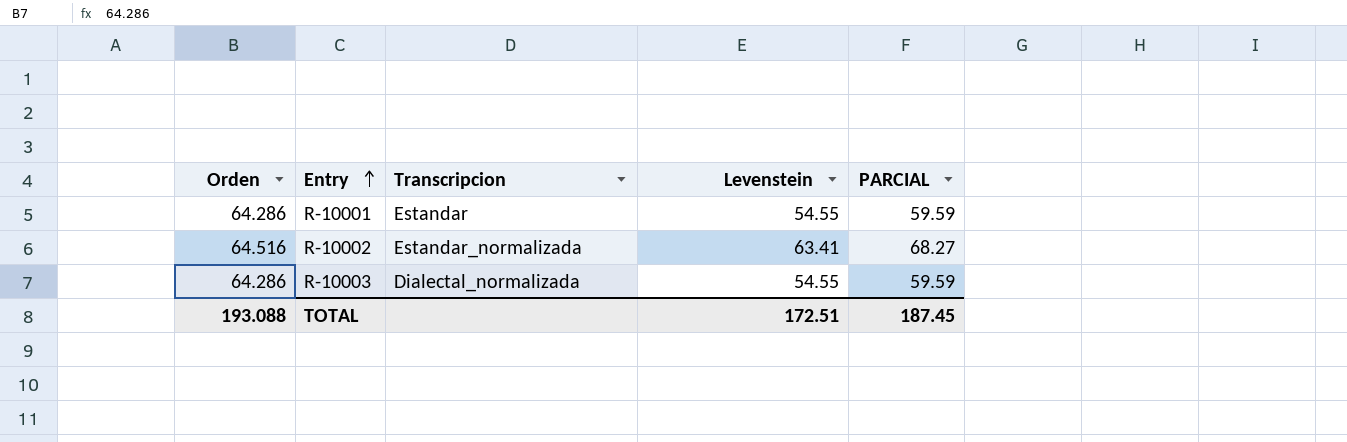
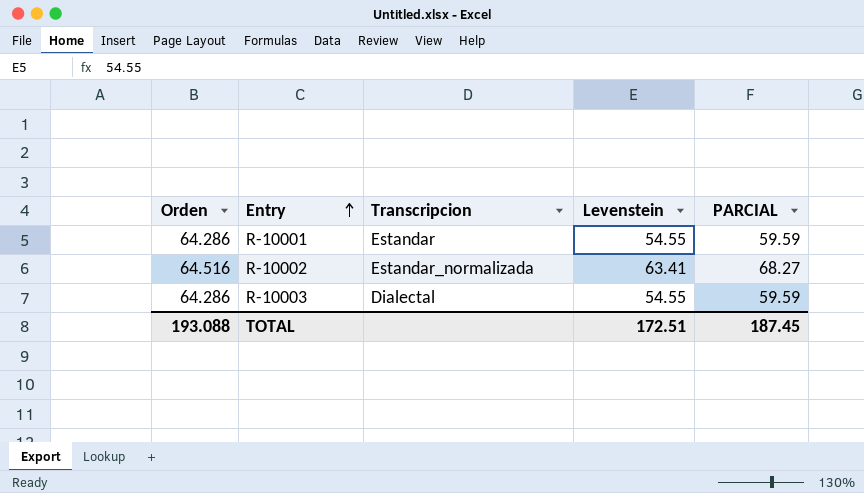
R-10003 | Transcripcion: Dialectal_normalizada -> Dialectal

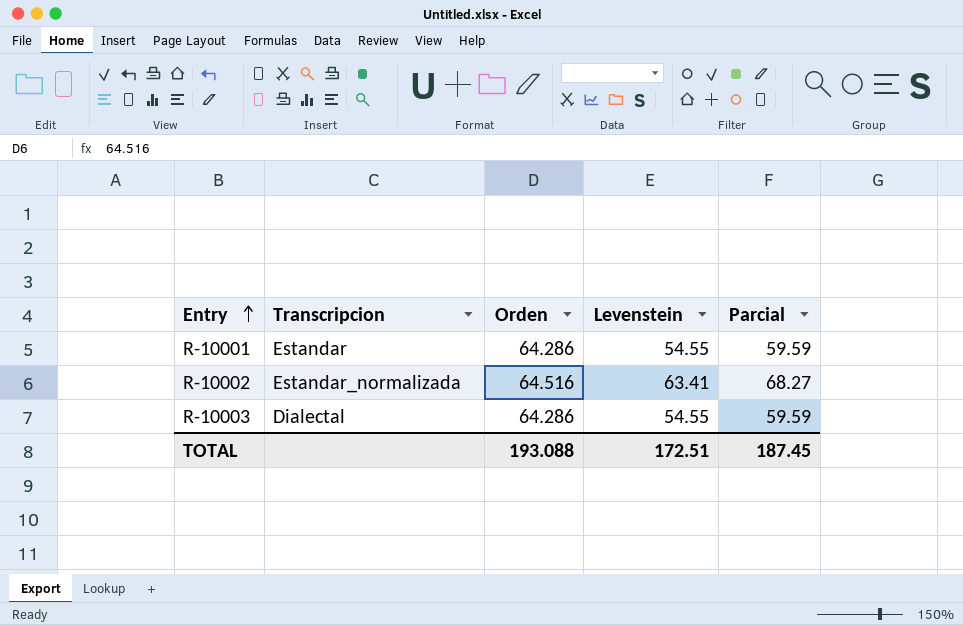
column Orden | position: 1 -> 3
column name: PARCIAL -> Parcial

